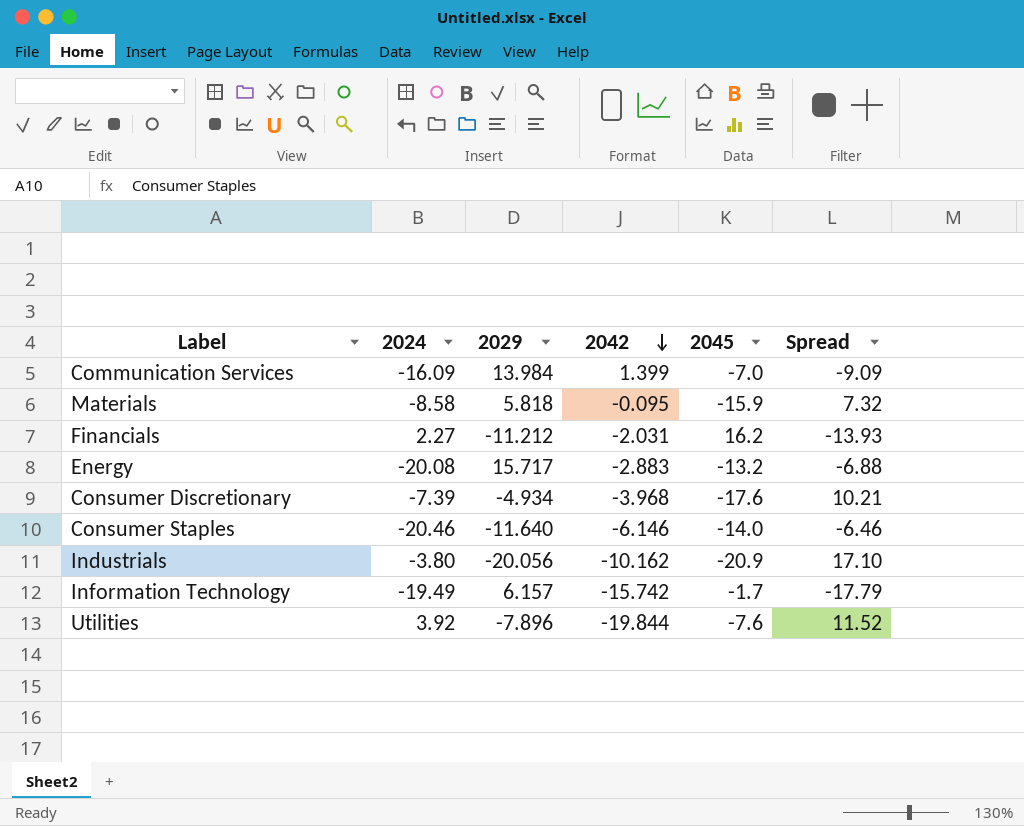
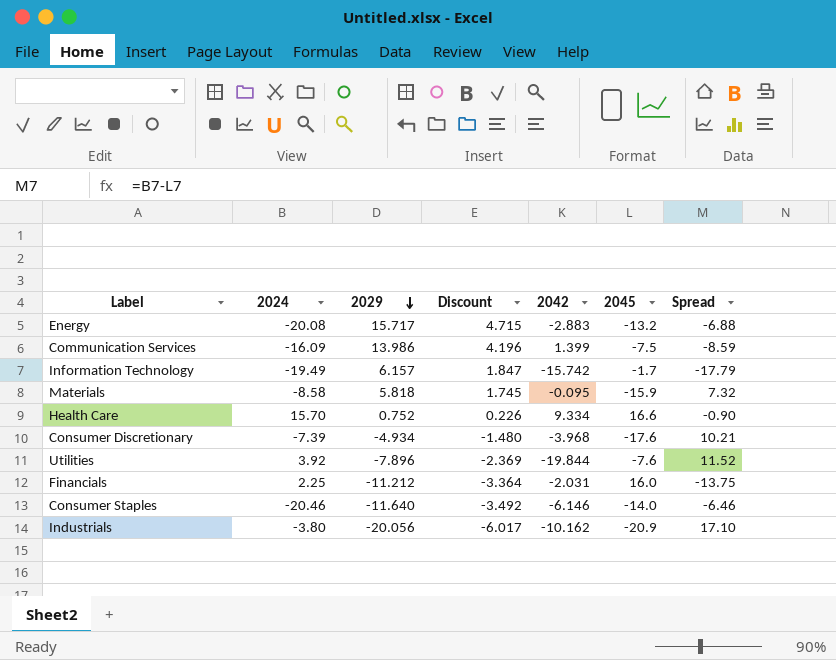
row order: 2042 descending -> 2029 descending
column Discount | formula: none -> [2029] * 0.3
Communication Services | 2029: 13.984 -> 13.986
Communication Services | 2045: -7.0 -> -7.5
Communication Services | Spread: -9.09 -> -8.59
row Health Care: none -> 15.70 | 0.752 | 0.226 | 9.334 | 16.6 | -0.90
Financials | 2024: 2.27 -> 2.25
Financials | 2045: 16.2 -> 16.0
Financials | Spread: -13.93 -> -13.75

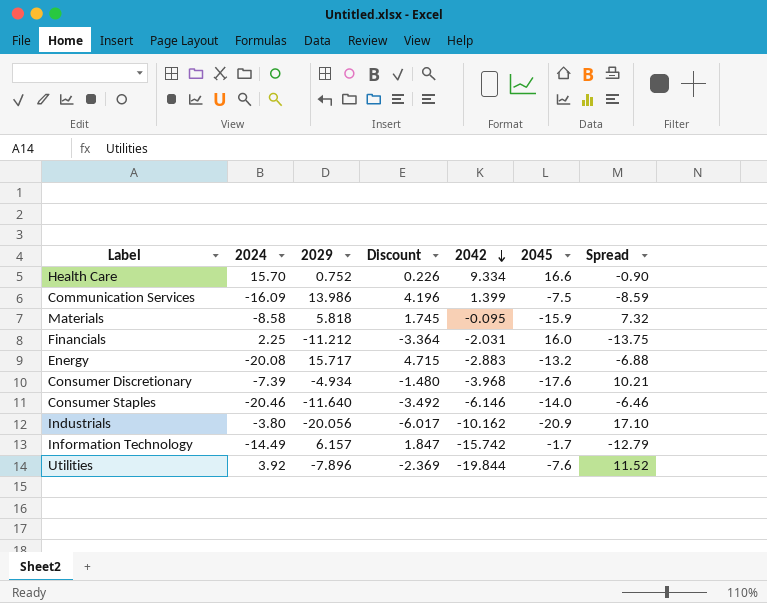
row order: 2029 descending -> 2042 descending
Information Technology | 2024: -19.49 -> -14.49
Information Technology | Spread: -17.79 -> -12.79

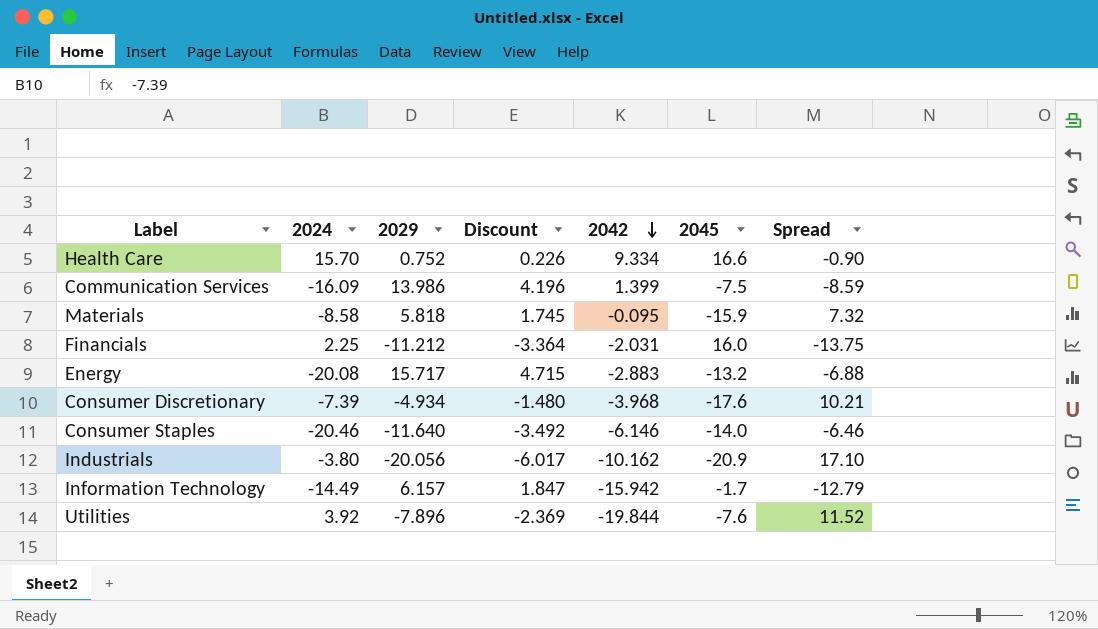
Information Technology | 2042: -15.742 -> -15.942

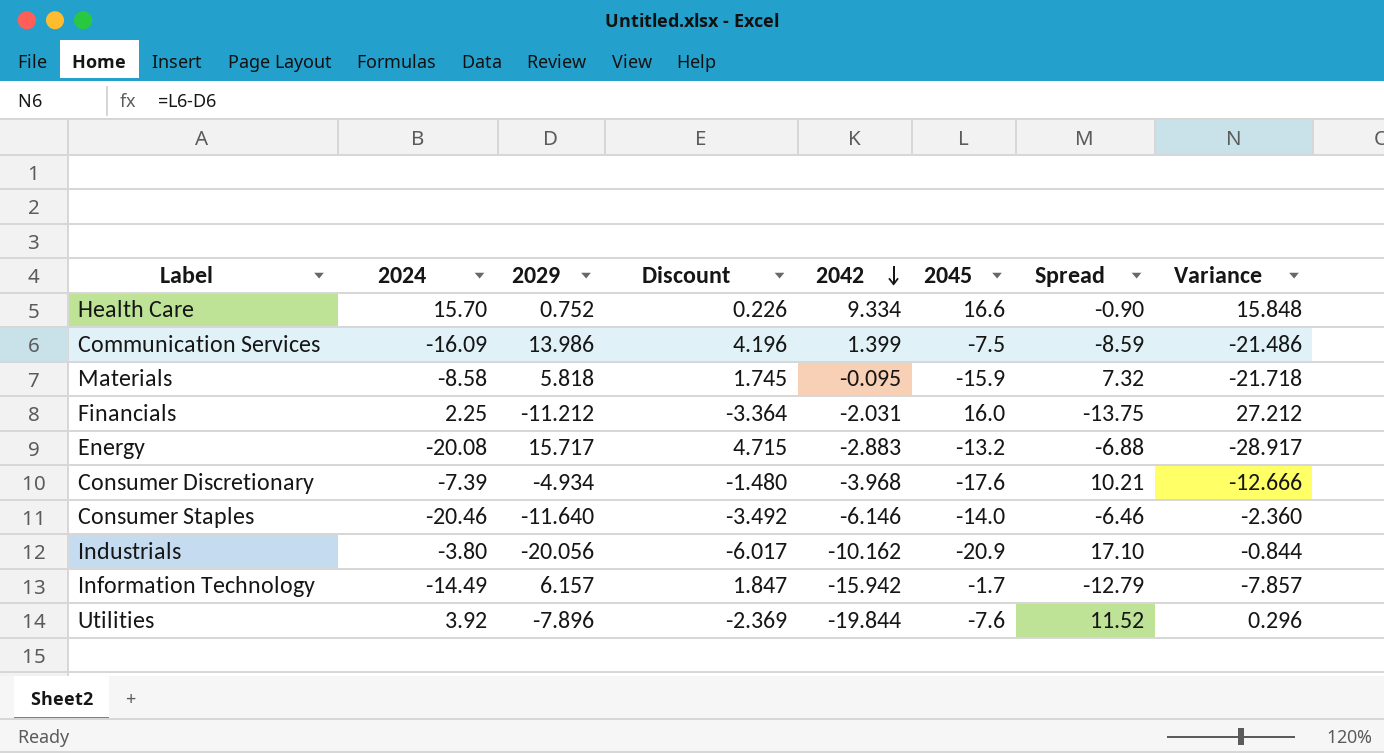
column Variance | formula: none -> [2045] - [2029]

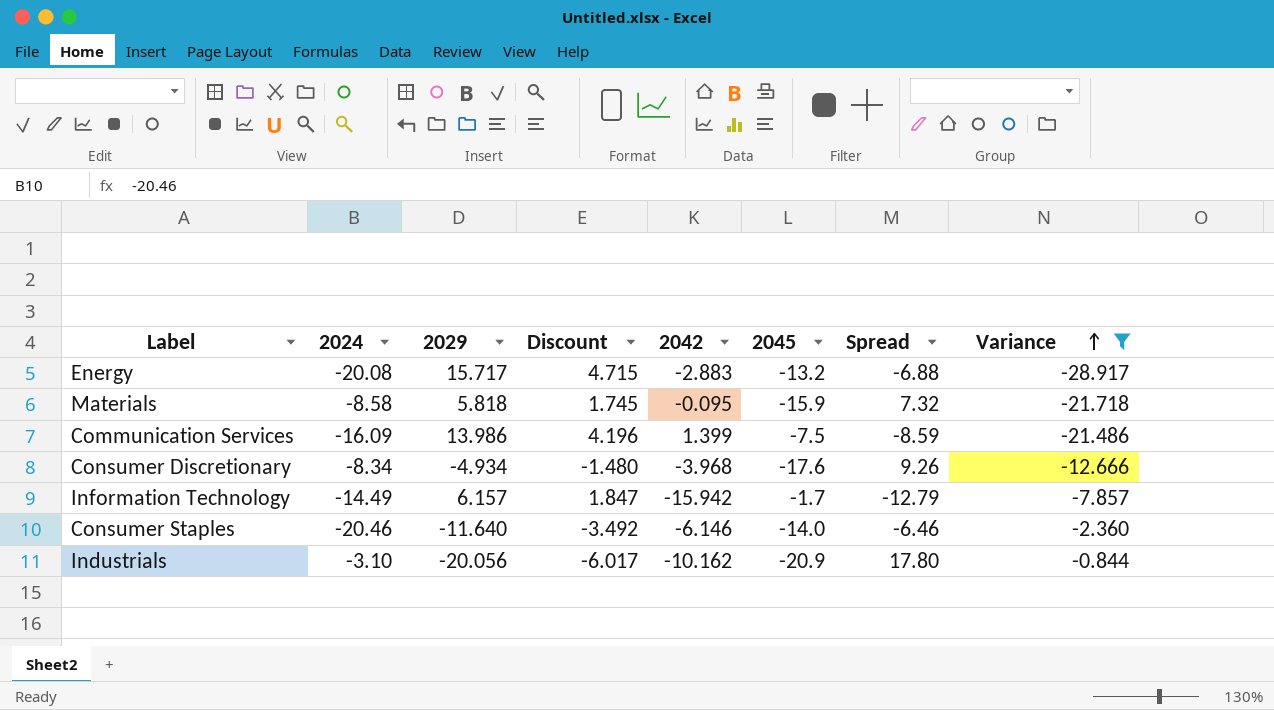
filter: none -> Variance <= -0.844
row order: 2042 descending -> Variance ascending
Consumer Discretionary | 2024: -7.39 -> -8.34
Consumer Discretionary | Spread: 10.21 -> 9.26
Industrials | 2024: -3.80 -> -3.10
Industrials | Spread: 17.10 -> 17.80

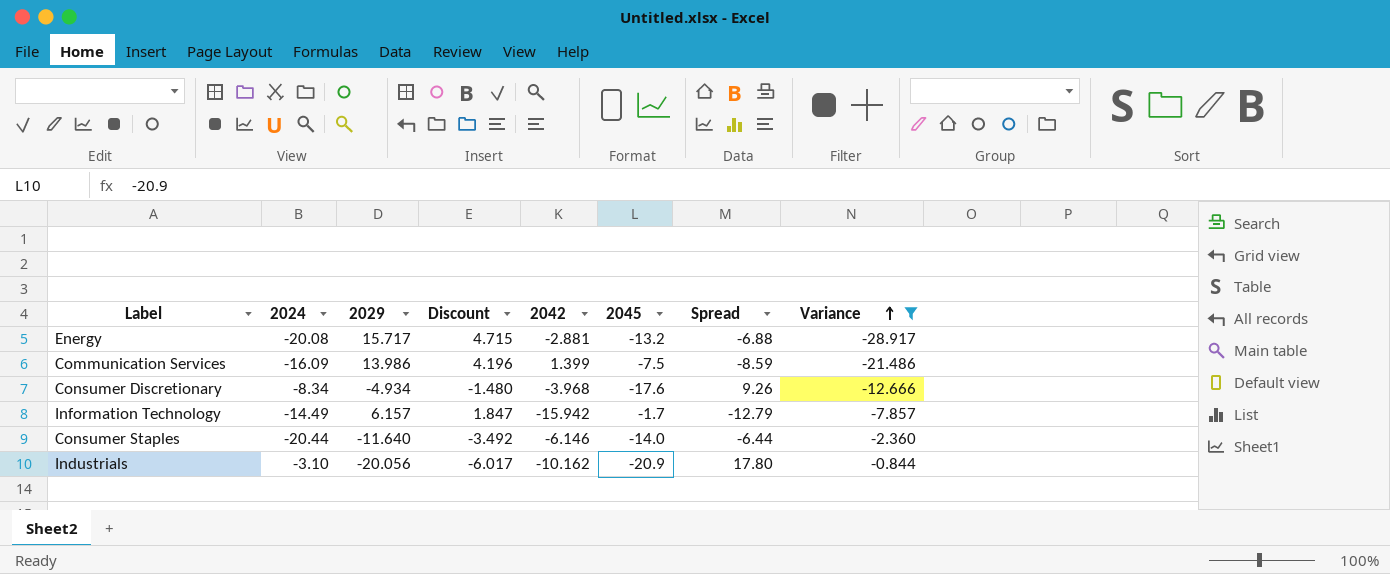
row Materials: -8.58 | 5.818 | 1.745 | -0.095 | -15.9 | 7.32 | -21.718 -> none
Energy | 2042: -2.883 -> -2.881
Consumer Staples | 2024: -20.46 -> -20.44
Consumer Staples | Spread: -6.46 -> -6.44

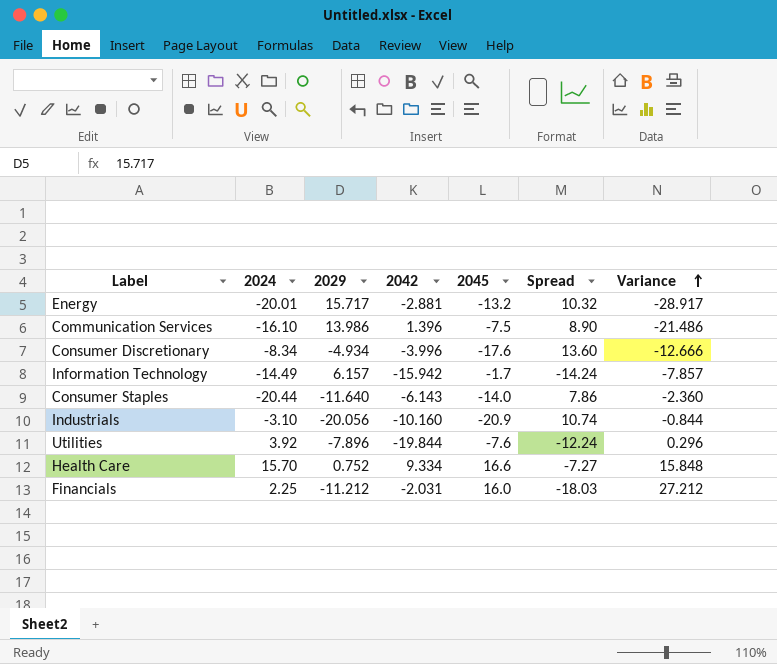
filter: Variance <= -0.844 -> none
column Discount | formula: [2029] * 0.3 -> none
column Spread | formula: [2024] - [2045] -> [2042] - [2045]
Energy | 2024: -20.08 -> -20.01
Communication Services | 2024: -16.09 -> -16.10
Communication Services | 2042: 1.399 -> 1.396
Consumer Discretionary | 2042: -3.968 -> -3.996
Consumer Staples | 2042: -6.146 -> -6.143
Industrials | 2042: -10.162 -> -10.160

